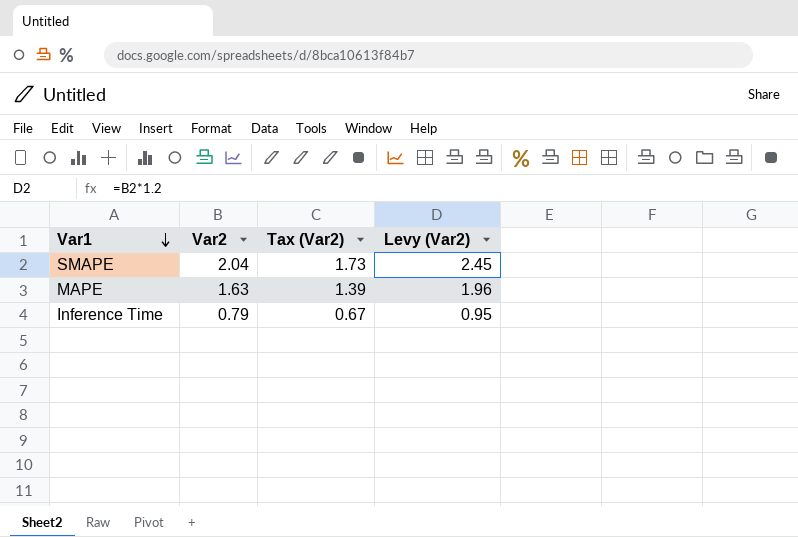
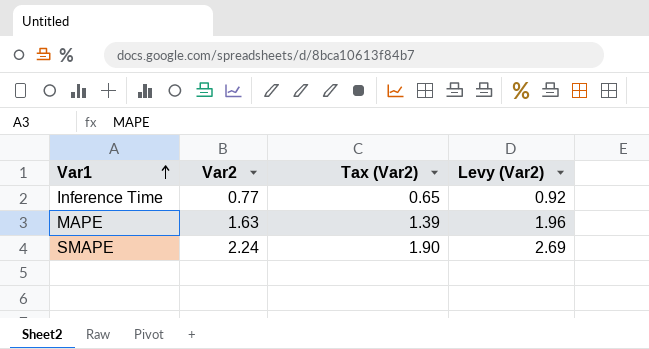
row order: Var1 descending -> Var1 ascending
Inference Time | Var2: 0.79 -> 0.77
Inference Time | Tax (Var2): 0.67 -> 0.65
Inference Time | Levy (Var2): 0.95 -> 0.92
SMAPE | Var2: 2.04 -> 2.24
SMAPE | Tax (Var2): 1.73 -> 1.90
SMAPE | Levy (Var2): 2.45 -> 2.69

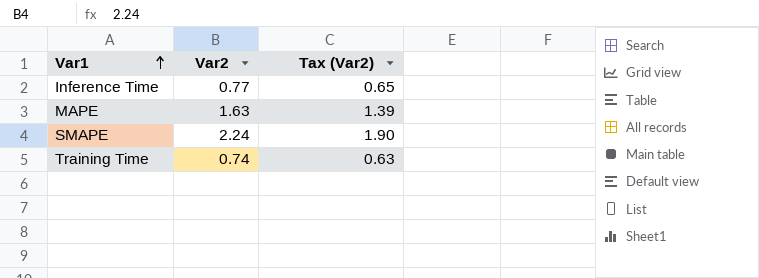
column Levy (Var2) | formula: [Var2] * 1.2 -> none
row Training Time: none -> 0.74 | 0.63

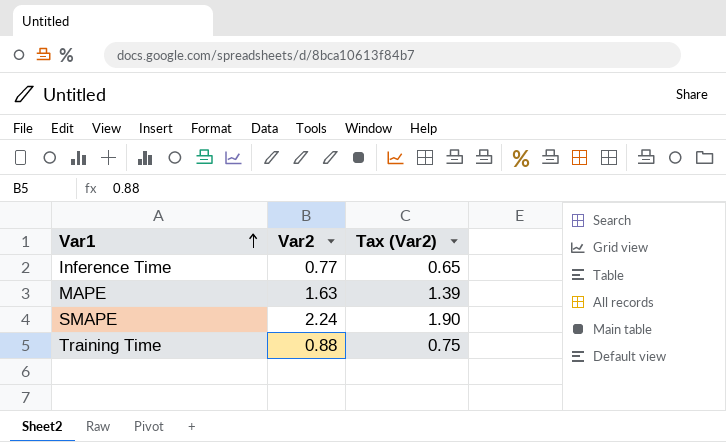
Training Time | Var2: 0.74 -> 0.88
Training Time | Tax (Var2): 0.63 -> 0.75

